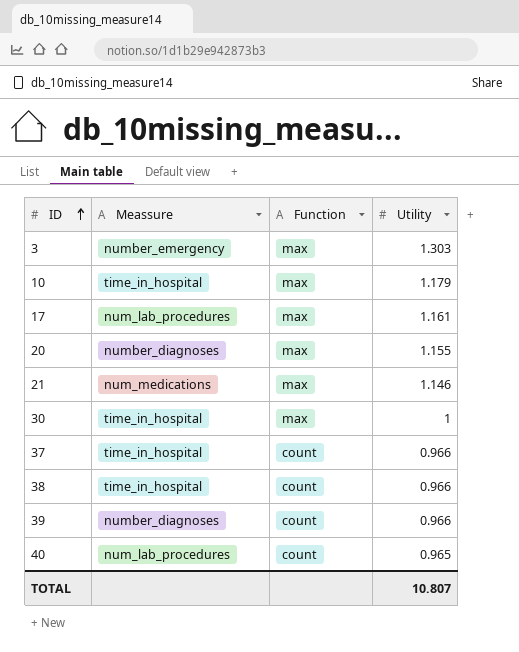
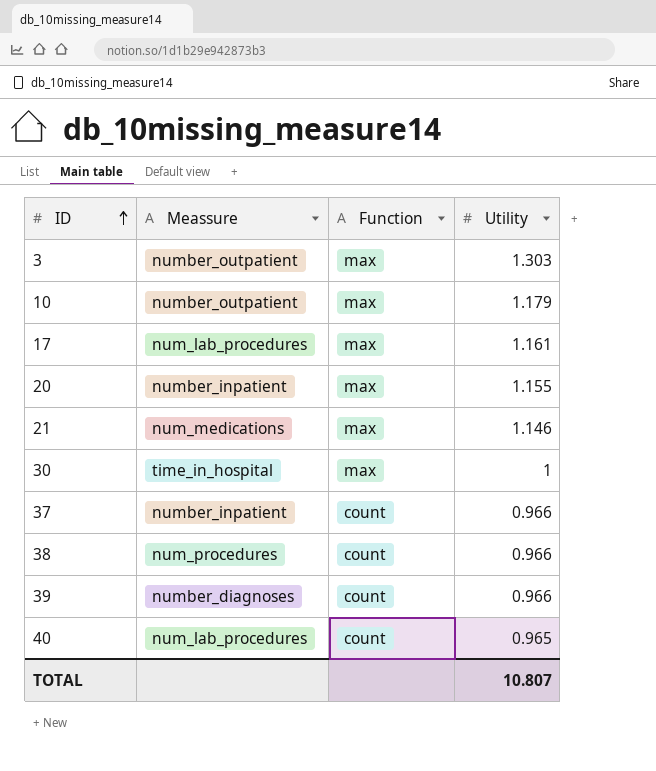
3 | Meassure: number_emergency -> number_outpatient
10 | Meassure: time_in_hospital -> number_outpatient
20 | Meassure: number_diagnoses -> number_inpatient
37 | Meassure: time_in_hospital -> number_inpatient
38 | Meassure: time_in_hospital -> num_procedures

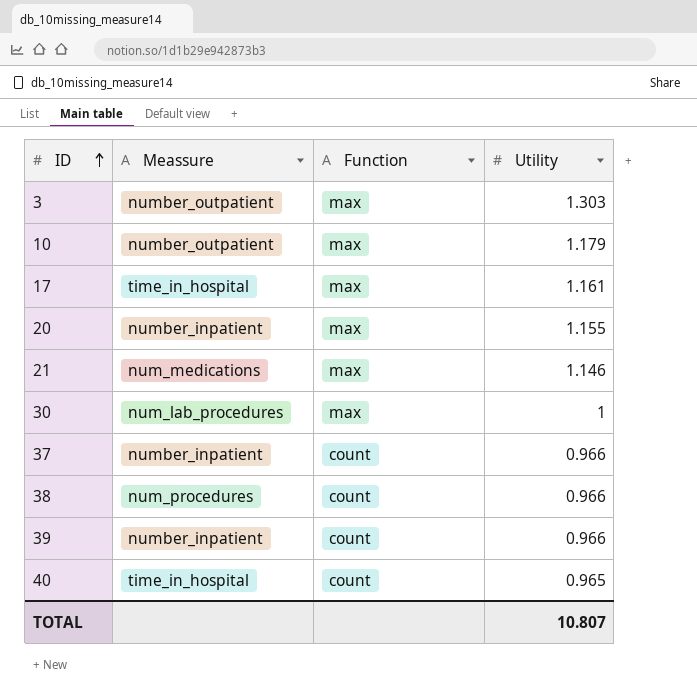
17 | Meassure: num_lab_procedures -> time_in_hospital
30 | Meassure: time_in_hospital -> num_lab_procedures
39 | Meassure: number_diagnoses -> number_inpatient
40 | Meassure: num_lab_procedures -> time_in_hospital

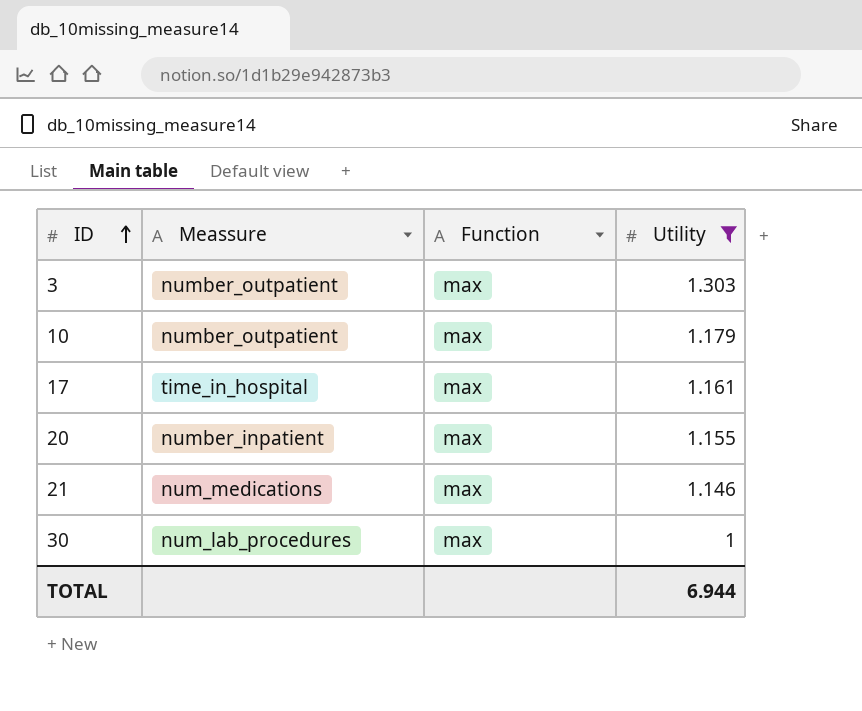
filter: none -> Utility >= 1
TOTAL | Utility: 10.807 -> 6.944

